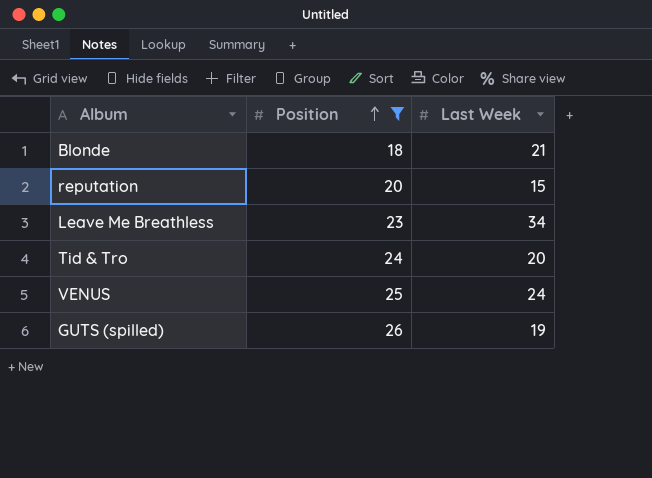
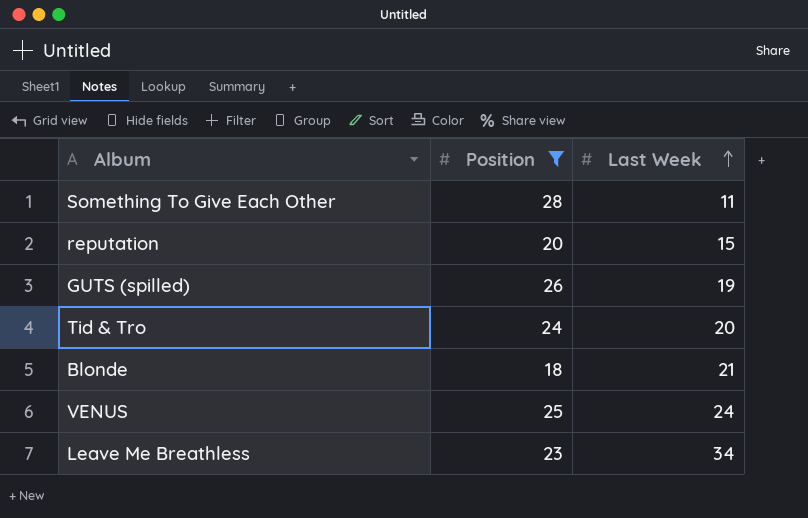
row order: Position ascending -> Last Week ascending
row Something To Give Each Other: none -> 28 | 11

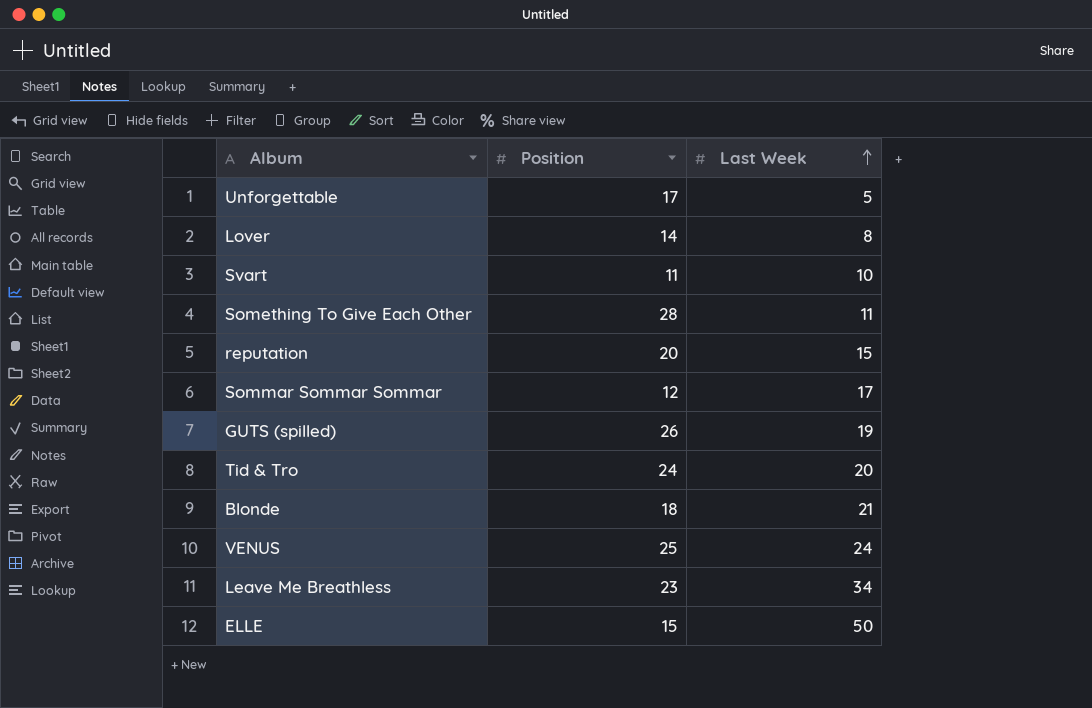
filter: Position >= 18 -> none

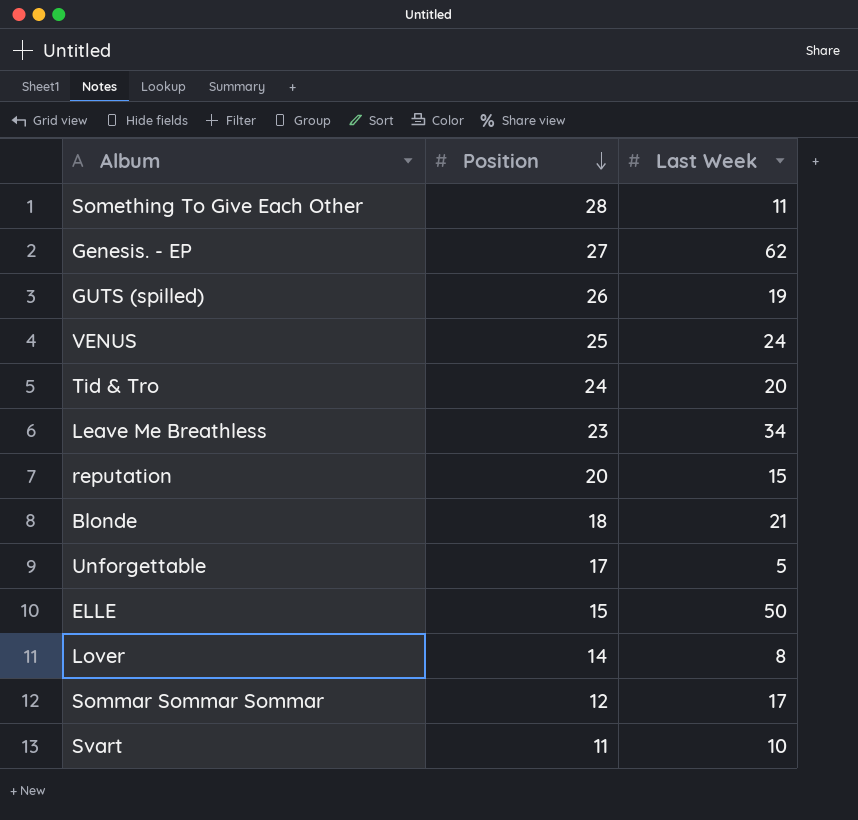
row order: Last Week ascending -> Position descending
row Genesis. - EP: none -> 27 | 62

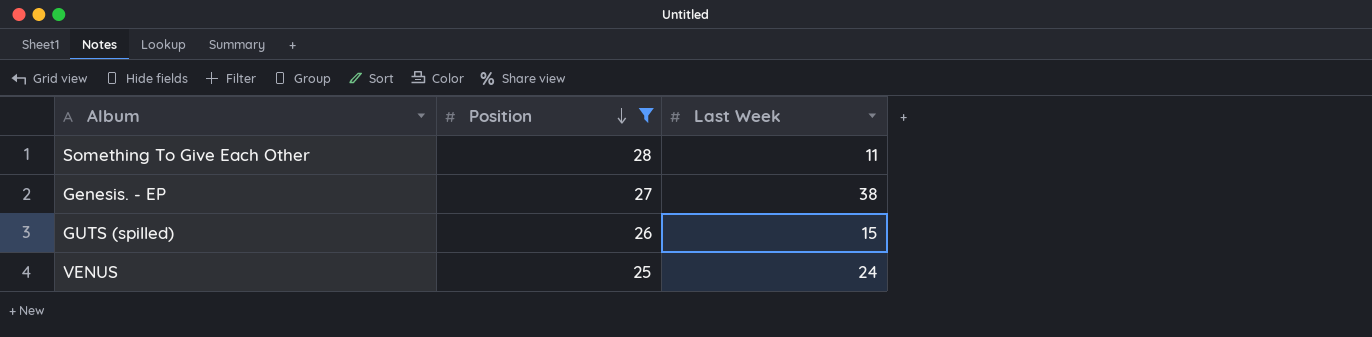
filter: none -> Position >= 25
Genesis. - EP | Last Week: 62 -> 38
GUTS (spilled) | Last Week: 19 -> 15

